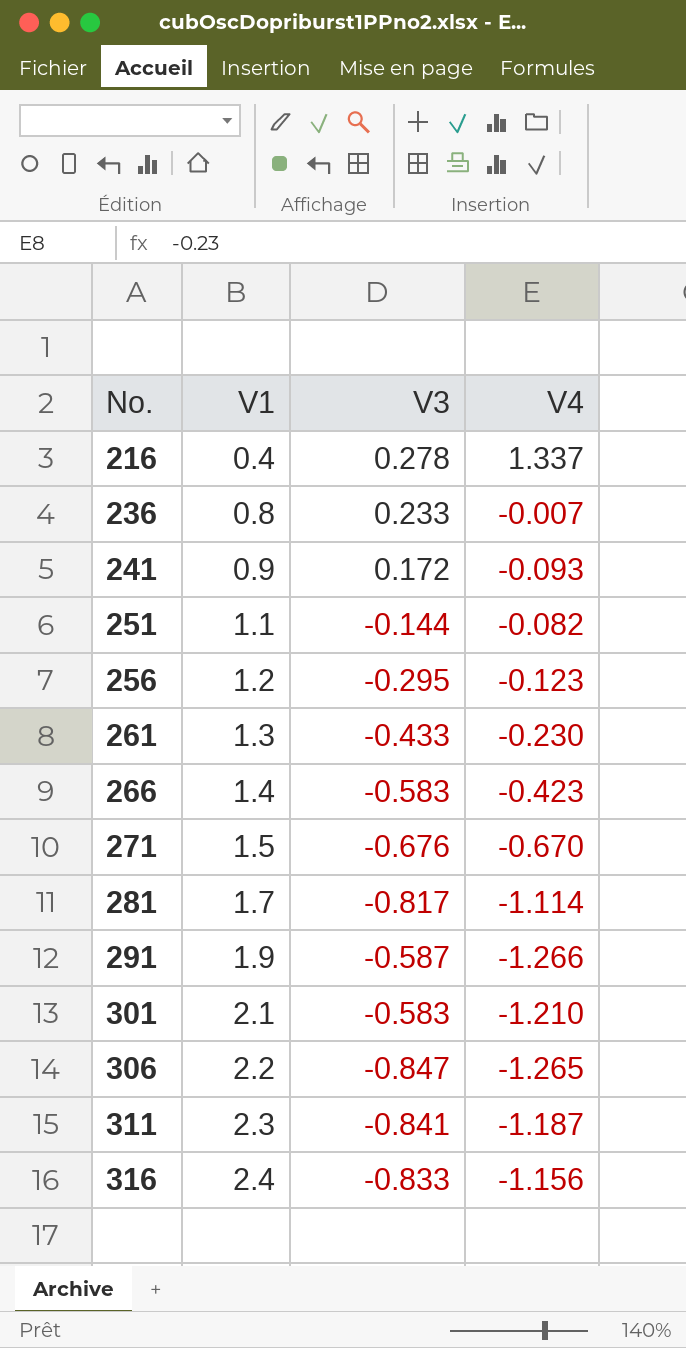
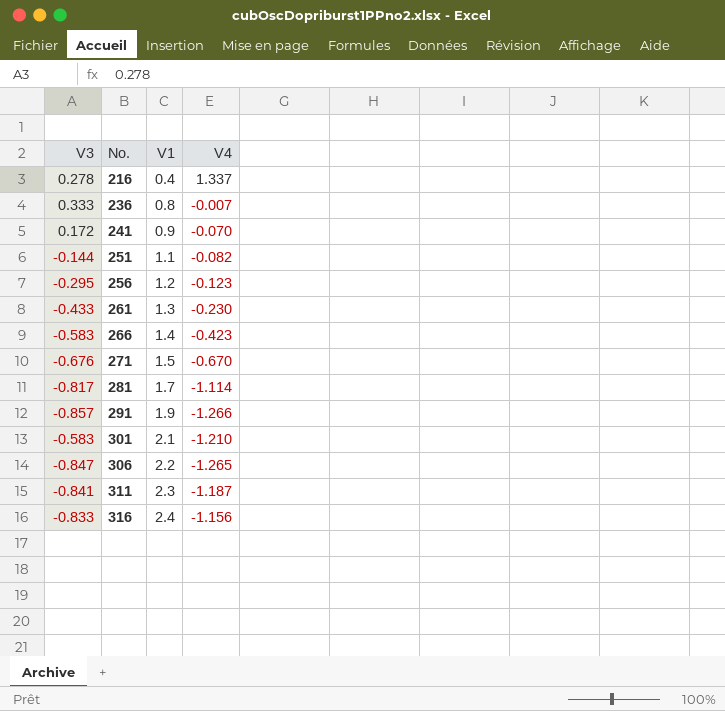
column V3 | position: 3 -> 1
236 | V3: 0.233 -> 0.333
241 | V4: -0.093 -> -0.070
291 | V3: -0.587 -> -0.857

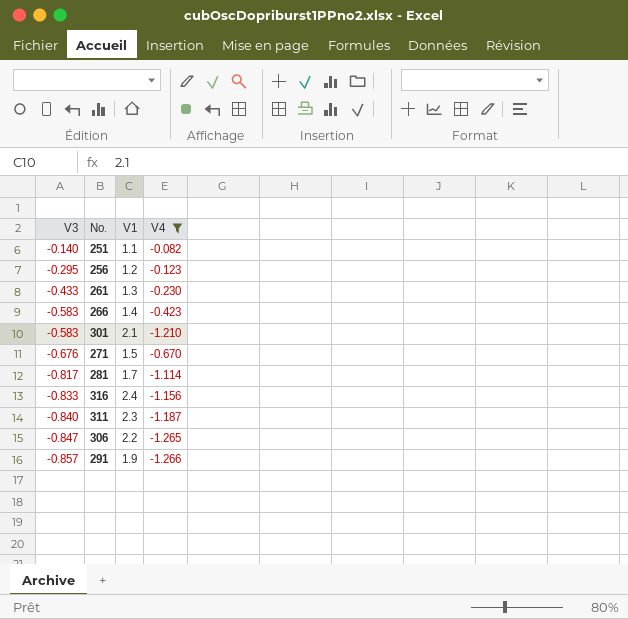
filter: none -> V4 <= -0.082
row order: No. ascending -> V3 descending
251 | V3: -0.144 -> -0.140
311 | V3: -0.841 -> -0.840

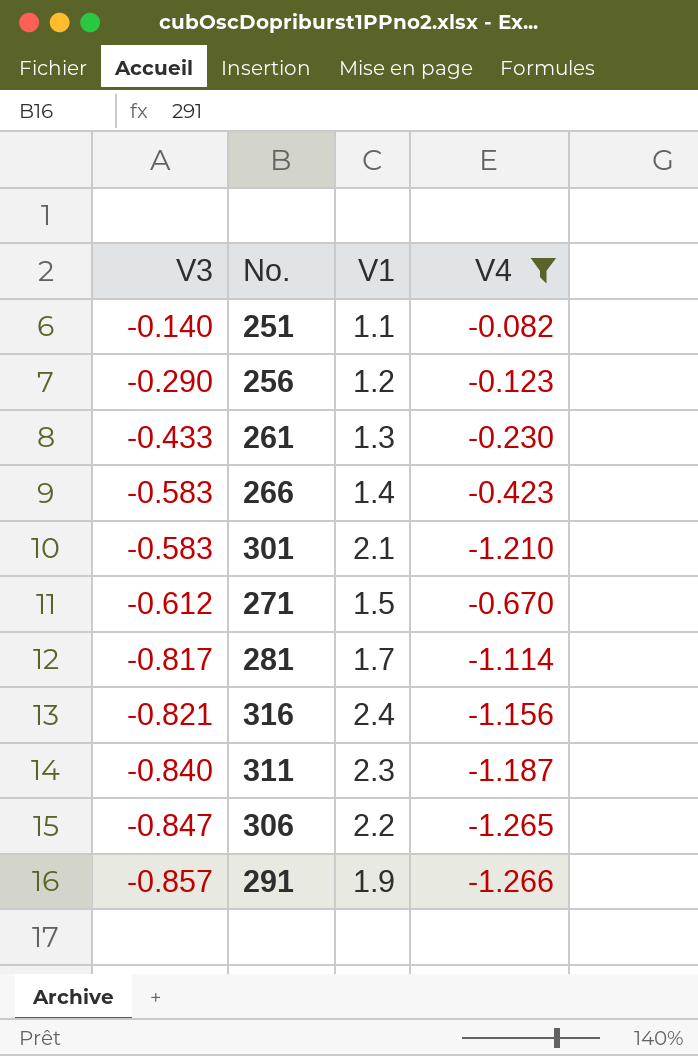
256 | V3: -0.295 -> -0.290
271 | V3: -0.676 -> -0.612
316 | V3: -0.833 -> -0.821

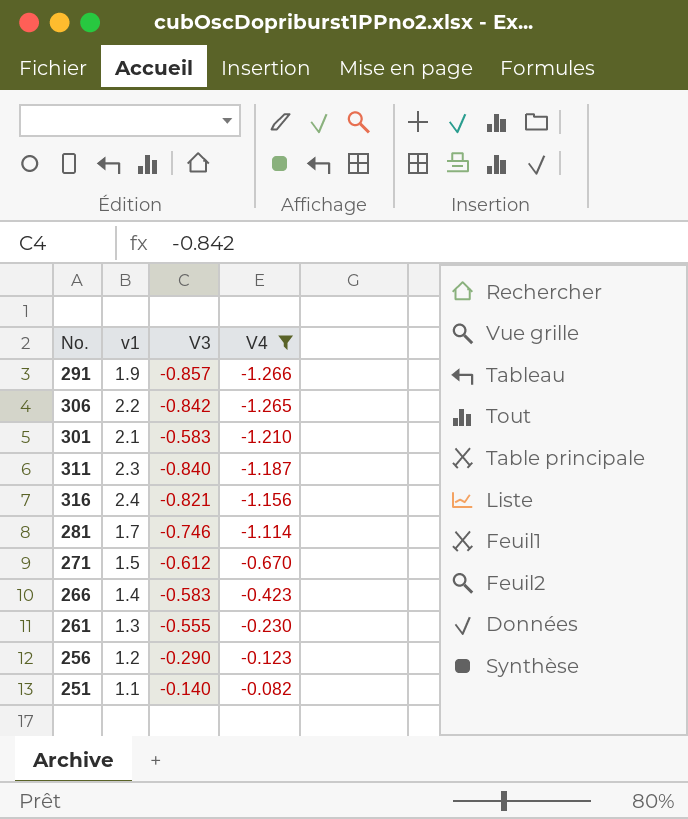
row order: V3 descending -> V4 ascending
column name: V1 -> v1
column V3 | position: 1 -> 3
306 | V3: -0.847 -> -0.842
281 | V3: -0.817 -> -0.746
261 | V3: -0.433 -> -0.555

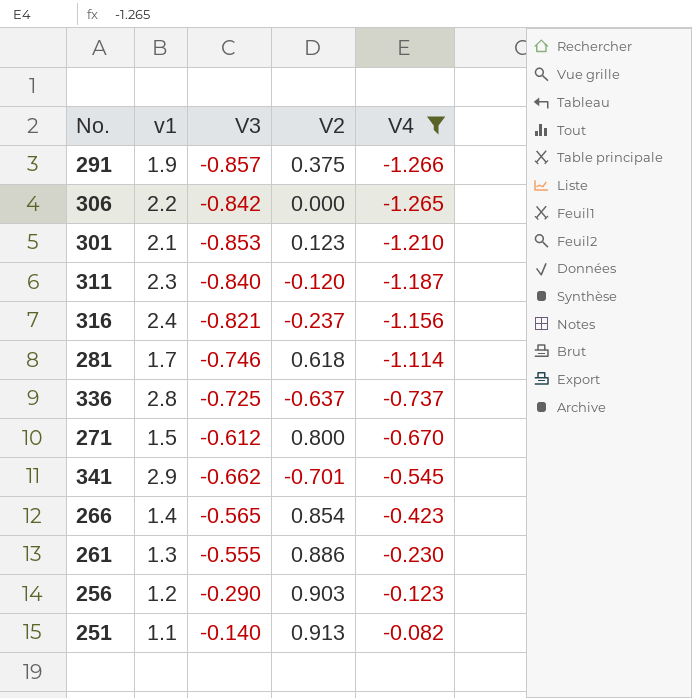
column V2 | position: none -> 4
301 | V3: -0.583 -> -0.853
row 336: none -> 2.8 | -0.725 | -0.637 | -0.737
row 341: none -> 2.9 | -0.662 | -0.701 | -0.545
266 | V3: -0.583 -> -0.565

